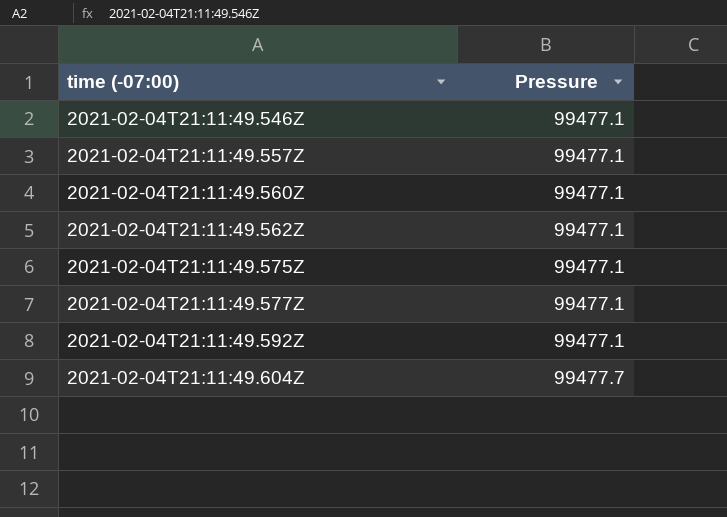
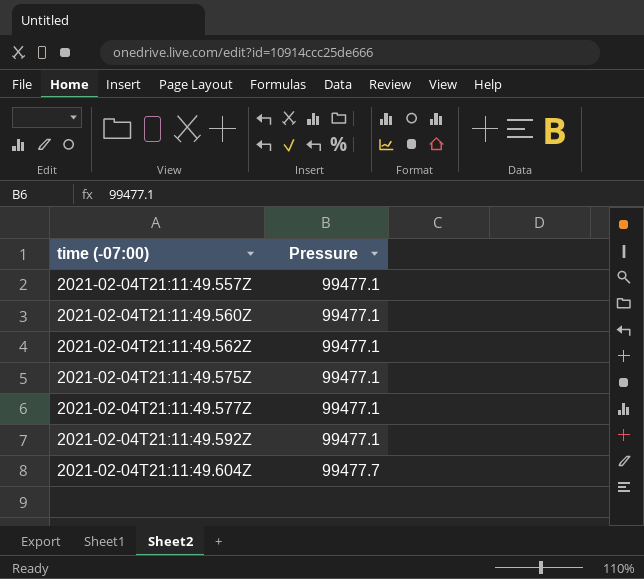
row 2021-02-04T21:11:49.546Z: 99477.1 -> none

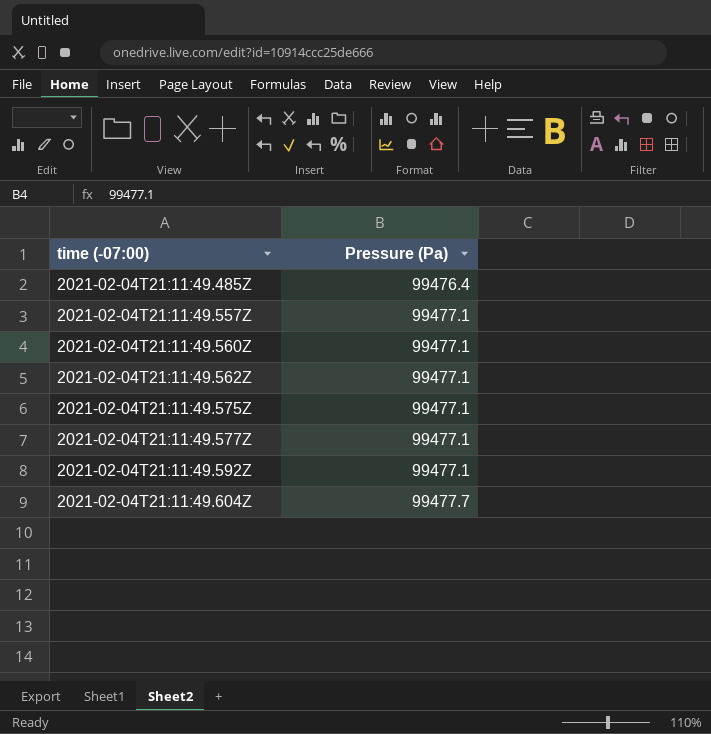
column name: Pressure -> Pressure (Pa)
row 2021-02-04T21:11:49.485Z: none -> 99476.4

